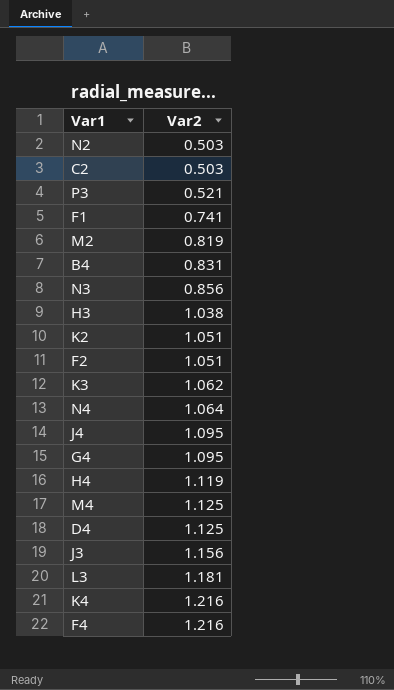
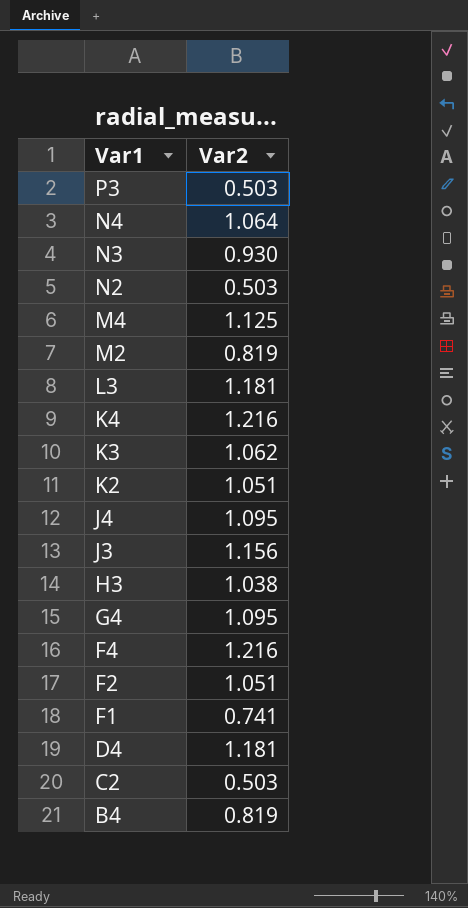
row order: Var2 ascending -> Var1 descending
row H4: 1.119 -> none
P3 | Var2: 0.521 -> 0.503
N3 | Var2: 0.856 -> 0.930
D4 | Var2: 1.125 -> 1.181
B4 | Var2: 0.831 -> 0.819

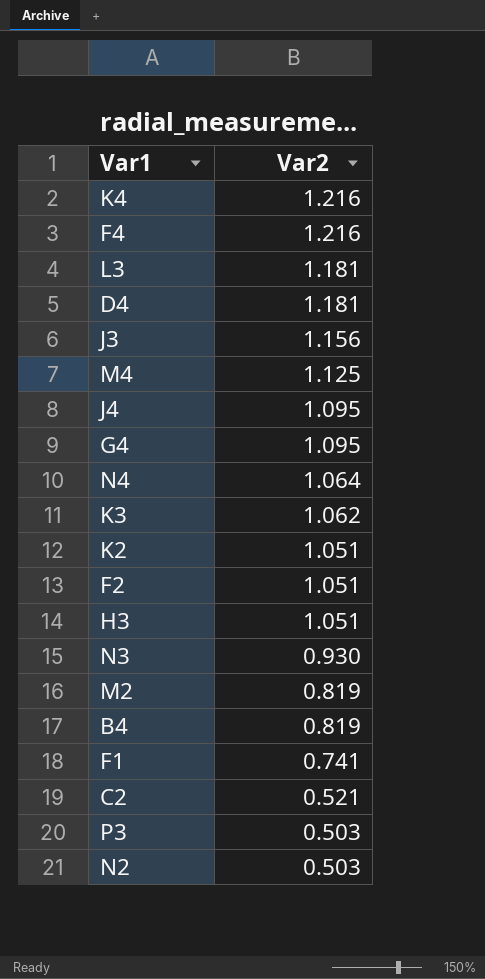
row order: Var1 descending -> Var2 descending
H3 | Var2: 1.038 -> 1.051
C2 | Var2: 0.503 -> 0.521

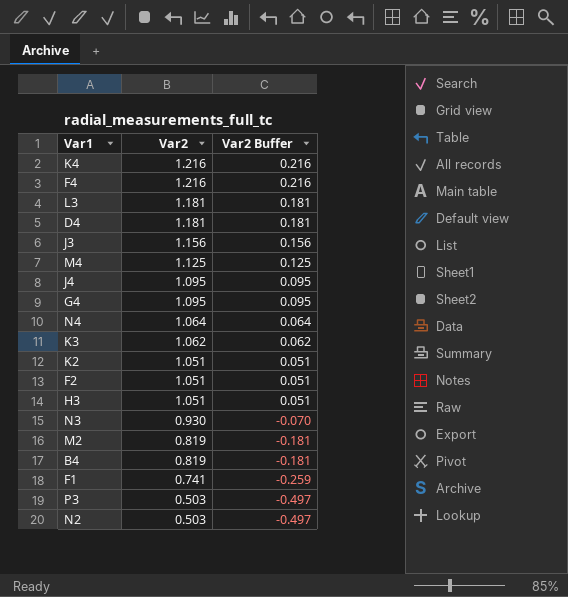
column Var2 Buffer | formula: none -> [Var2] - 1
row C2: 0.521 -> none

